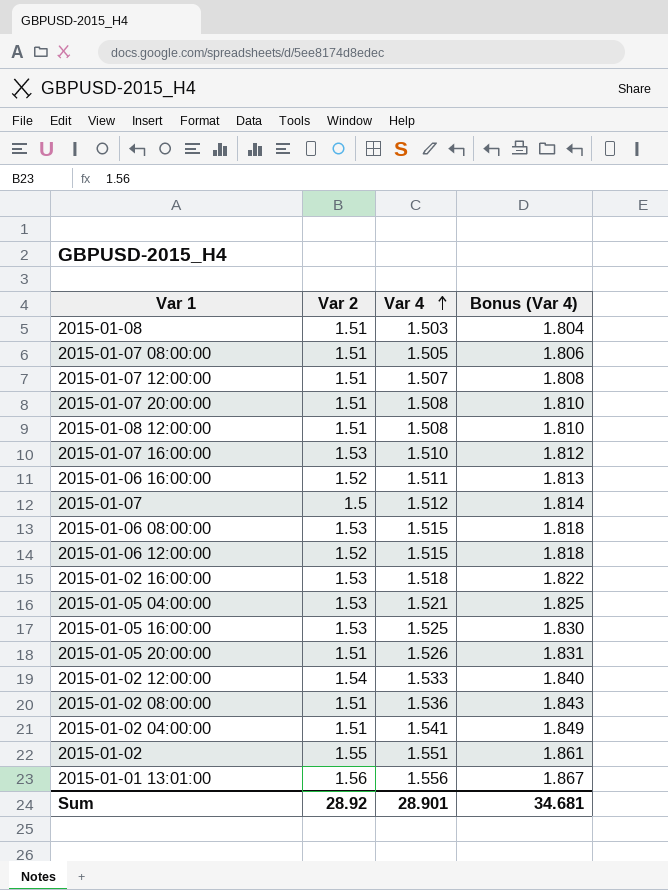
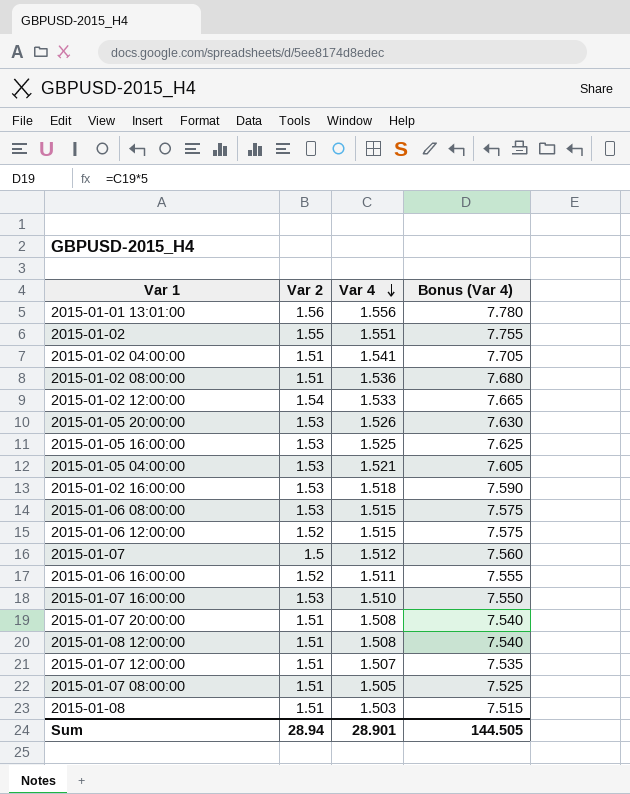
row order: Var 4 ascending -> Var 4 descending
column Bonus (Var 4) | formula: [Var 4] * 1.2 -> [Var 4] * 5
2015-01-05 20:00:00 | Var 2: 1.51 -> 1.53
Sum | Var 2: 28.92 -> 28.94
Sum | Bonus (Var 4): 34.681 -> 144.505

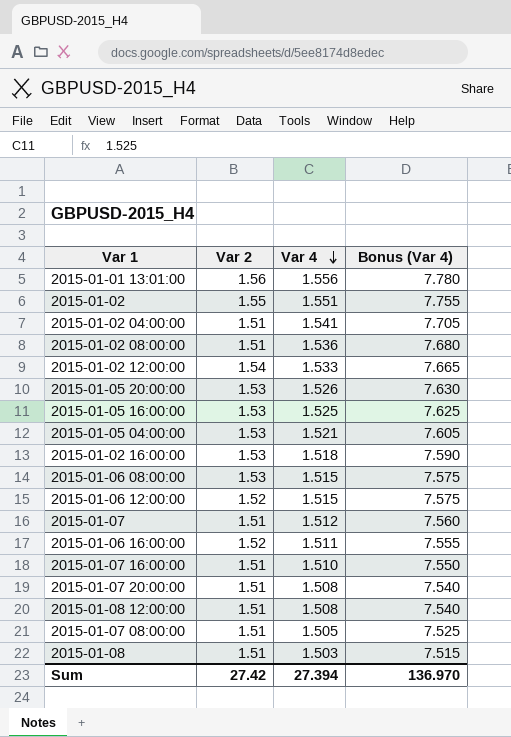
row 2015-01-07 12:00:00: 1.51 | 1.507 | 7.535 -> none
2015-01-07 | Var 2: 1.5 -> 1.51
2015-01-07 16:00:00 | Var 2: 1.53 -> 1.51
Sum | Var 2: 28.94 -> 27.42
Sum | Var 4: 28.901 -> 27.394
Sum | Bonus (Var 4): 144.505 -> 136.970

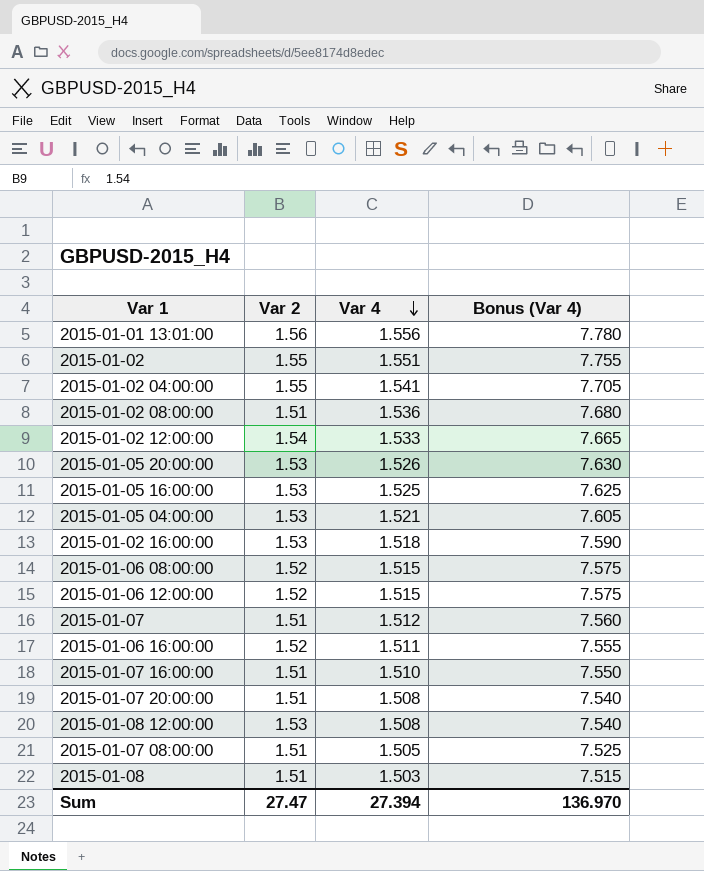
2015-01-02 04:00:00 | Var 2: 1.51 -> 1.55
2015-01-06 08:00:00 | Var 2: 1.53 -> 1.52
2015-01-08 12:00:00 | Var 2: 1.51 -> 1.53
Sum | Var 2: 27.42 -> 27.47

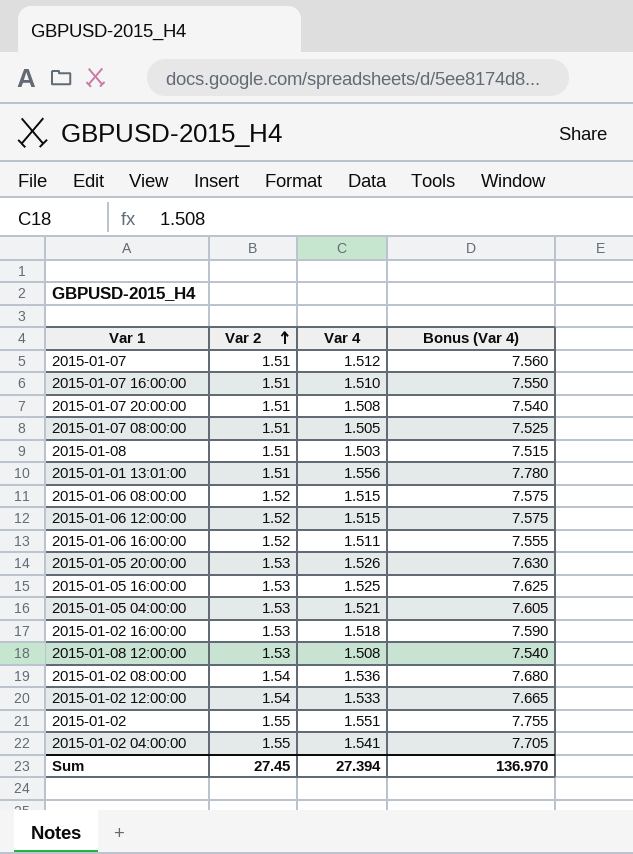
row order: Var 4 descending -> Var 2 ascending
2015-01-01 13:01:00 | Var 2: 1.56 -> 1.51
2015-01-02 08:00:00 | Var 2: 1.51 -> 1.54
Sum | Var 2: 27.47 -> 27.45

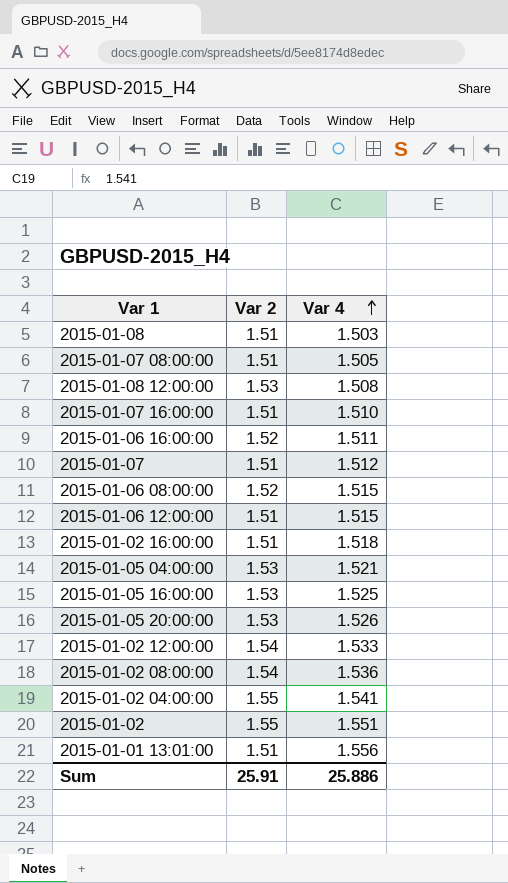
row order: Var 2 ascending -> Var 4 ascending
column Bonus (Var 4) | formula: [Var 4] * 5 -> none
row 2015-01-07 20:00:00: 1.51 | 1.508 | 7.540 -> none
2015-01-06 12:00:00 | Var 2: 1.52 -> 1.51
2015-01-02 16:00:00 | Var 2: 1.53 -> 1.51
Sum | Var 2: 27.45 -> 25.91
Sum | Var 4: 27.394 -> 25.886

